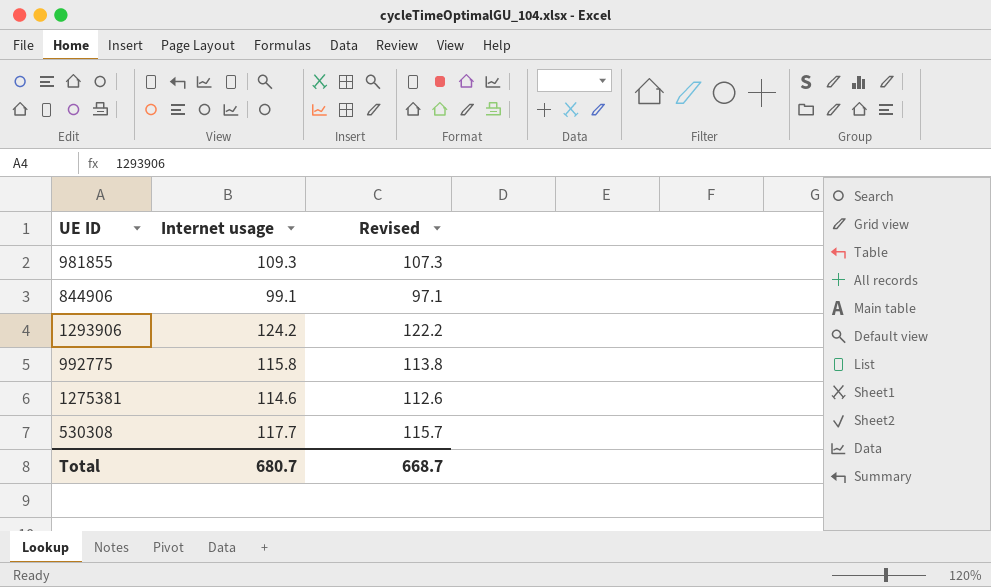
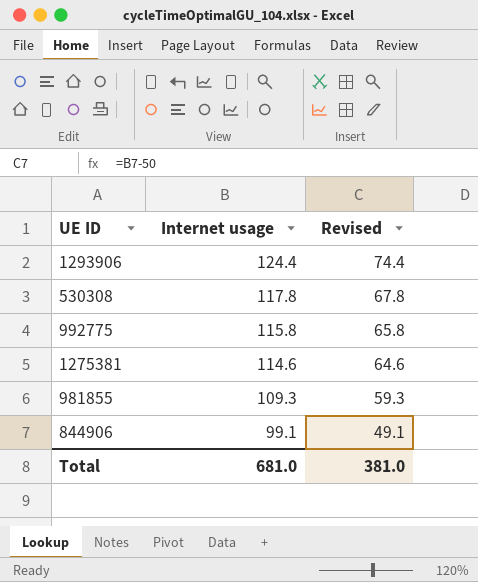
row order: none -> Internet usage descending
column Revised | formula: [Internet usage] - 2 -> [Internet usage] - 50
1293906 | Internet usage: 124.2 -> 124.4
530308 | Internet usage: 117.7 -> 117.8
Total | Internet usage: 680.7 -> 681.0
Total | Revised: 668.7 -> 381.0

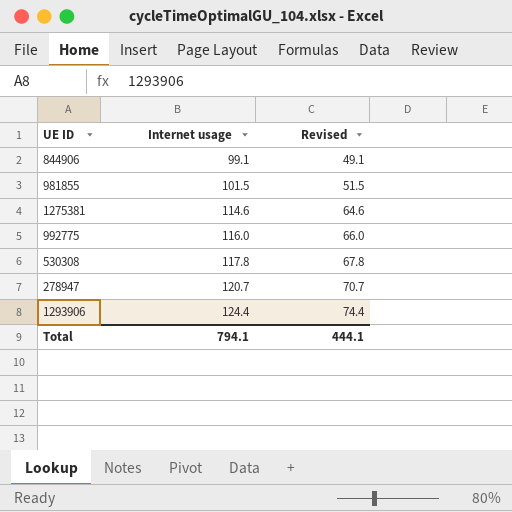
row order: Internet usage descending -> Internet usage ascending
981855 | Internet usage: 109.3 -> 101.5
981855 | Revised: 59.3 -> 51.5
992775 | Internet usage: 115.8 -> 116.0
992775 | Revised: 65.8 -> 66.0
row 278947: none -> 120.7 | 70.7
Total | Internet usage: 681.0 -> 794.1
Total | Revised: 381.0 -> 444.1

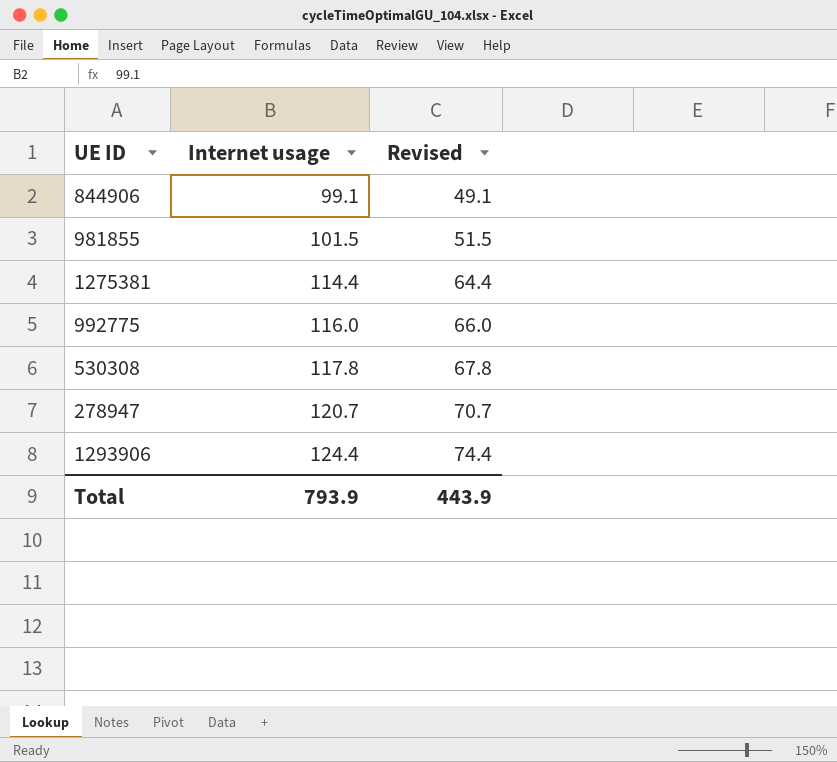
1275381 | Internet usage: 114.6 -> 114.4
1275381 | Revised: 64.6 -> 64.4
Total | Internet usage: 794.1 -> 793.9
Total | Revised: 444.1 -> 443.9

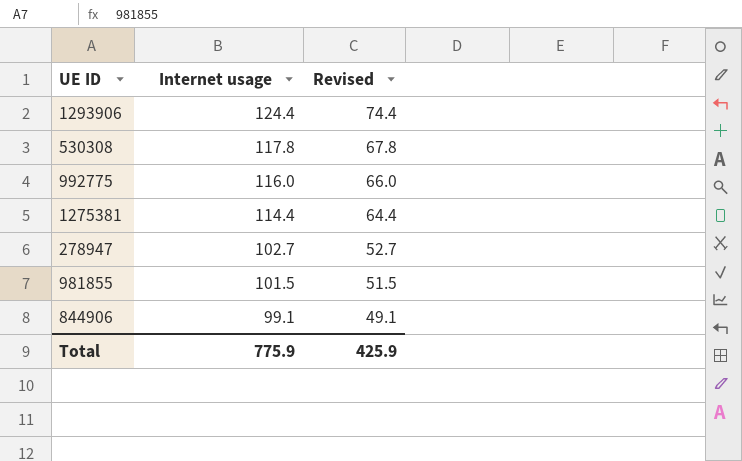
row order: Internet usage ascending -> Internet usage descending
278947 | Internet usage: 120.7 -> 102.7
278947 | Revised: 70.7 -> 52.7
Total | Internet usage: 793.9 -> 775.9
Total | Revised: 443.9 -> 425.9

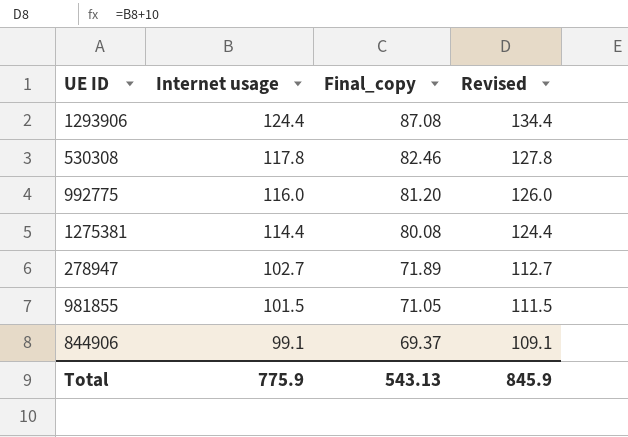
column Final_copy | formula: none -> [Internet usage] * 0.7
column Revised | formula: [Internet usage] - 50 -> [Internet usage] + 10
Total | Revised: 425.9 -> 845.9

